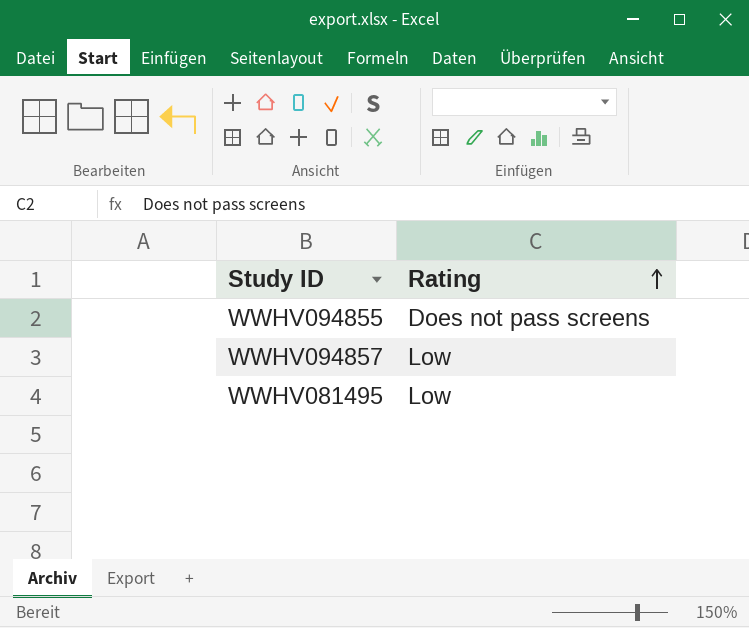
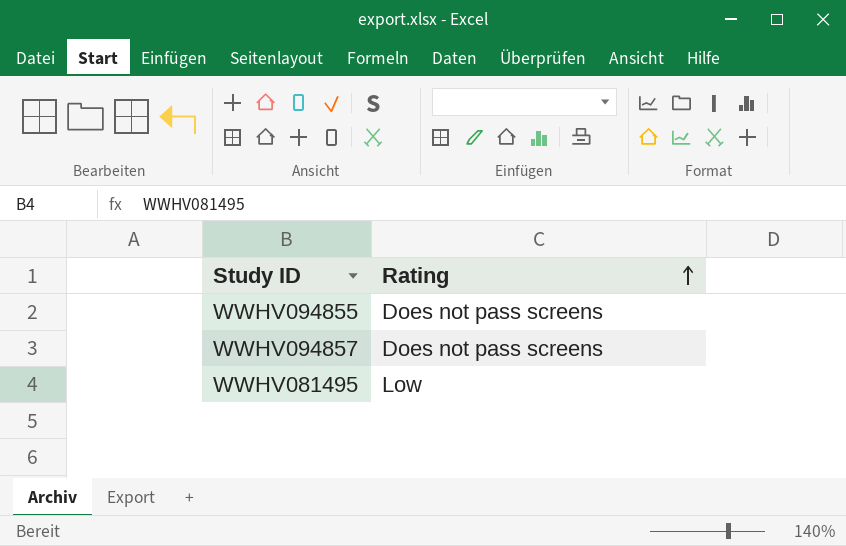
WWHV094857 | Rating: Low -> Does not pass screens

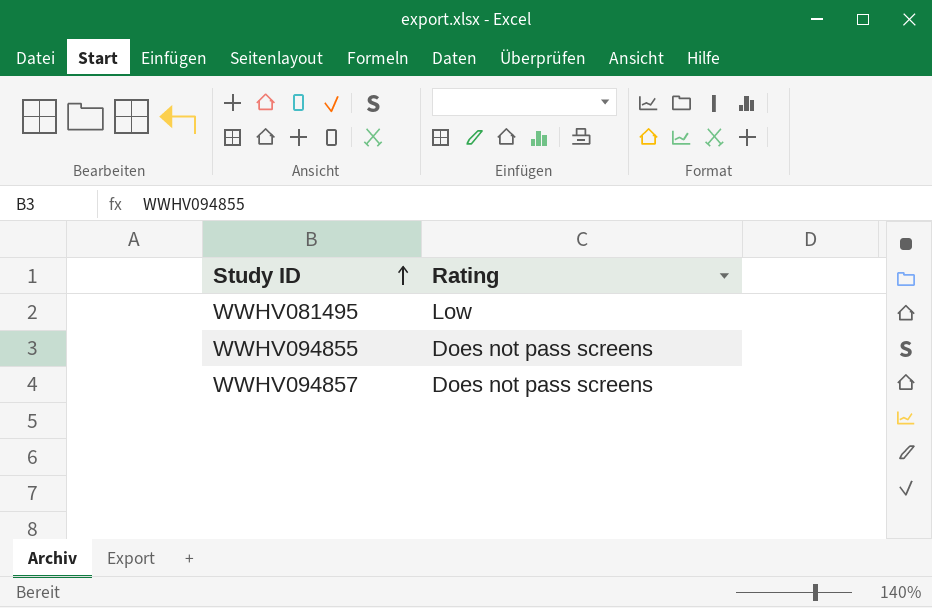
row order: Rating ascending -> Study ID ascending

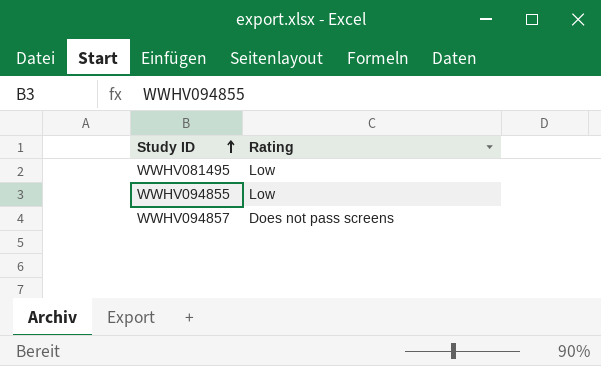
WWHV094855 | Rating: Does not pass screens -> Low

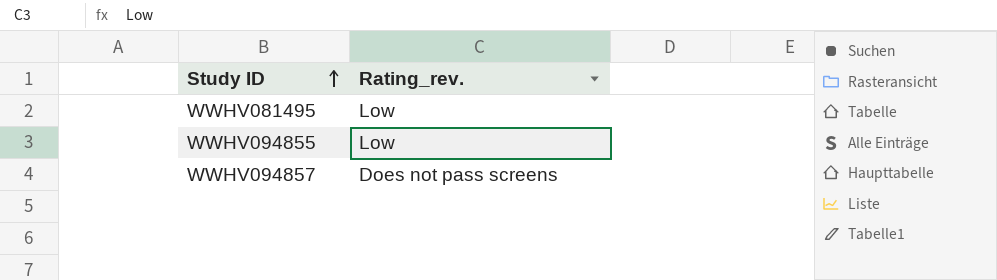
column name: Rating -> Rating_rev.

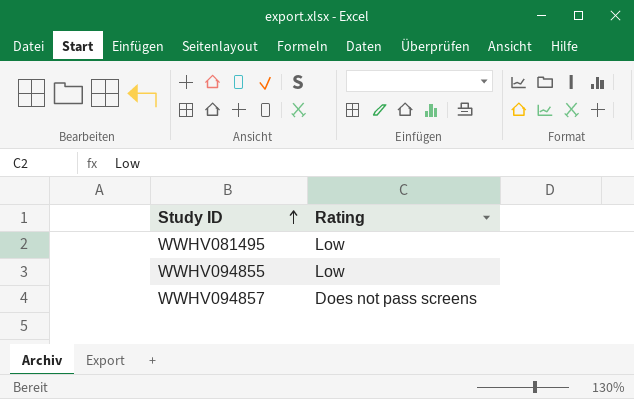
column name: Rating_rev. -> Rating

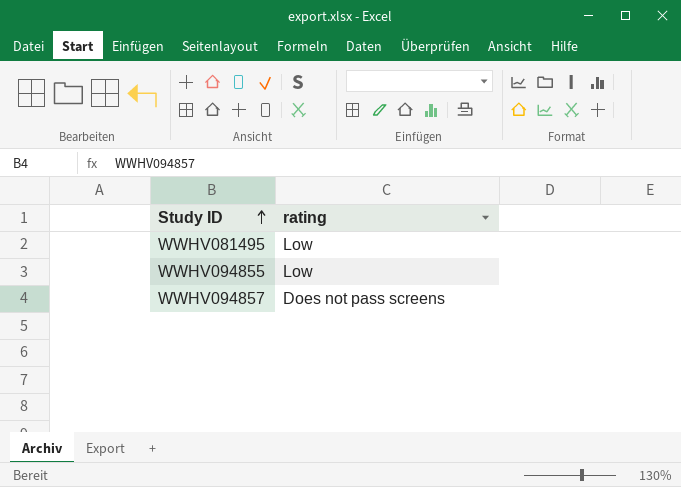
column name: Rating -> rating

